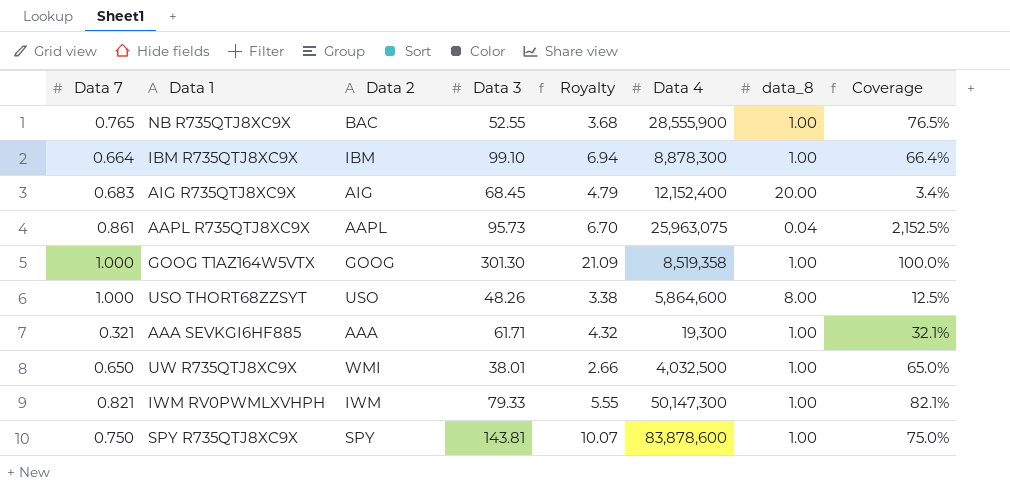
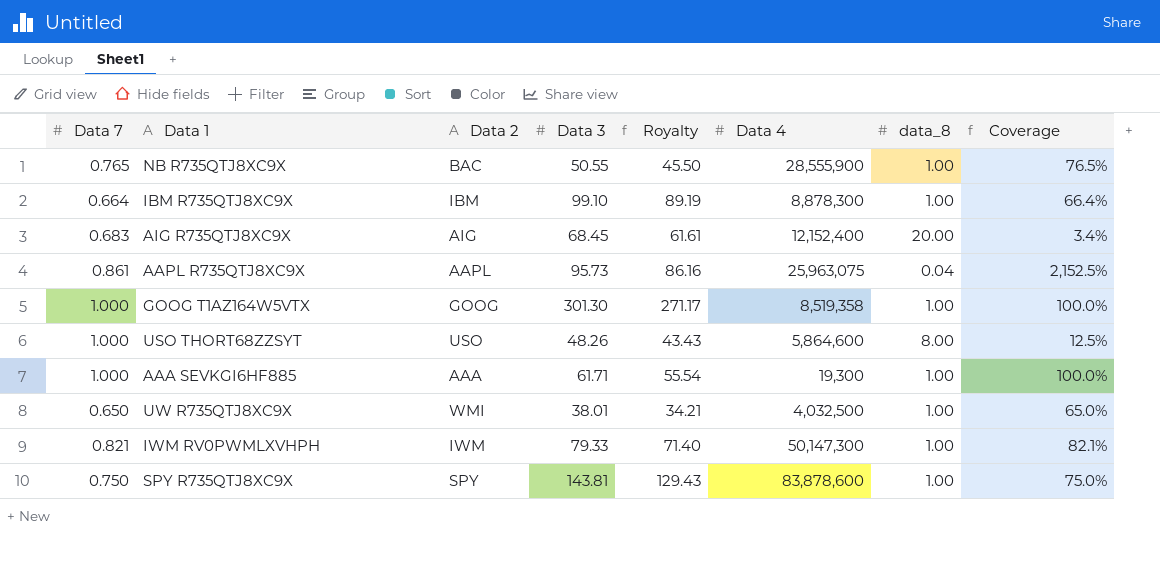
column Royalty | formula: [Data 3] * 0.07 -> [Data 3] * 0.9
NB R735QTJ8XC9X | Data 3: 52.55 -> 50.55
AAA SEVKGI6HF885 | Data 7: 0.321 -> 1.000
AAA SEVKGI6HF885 | Coverage: 32.1% -> 100.0%

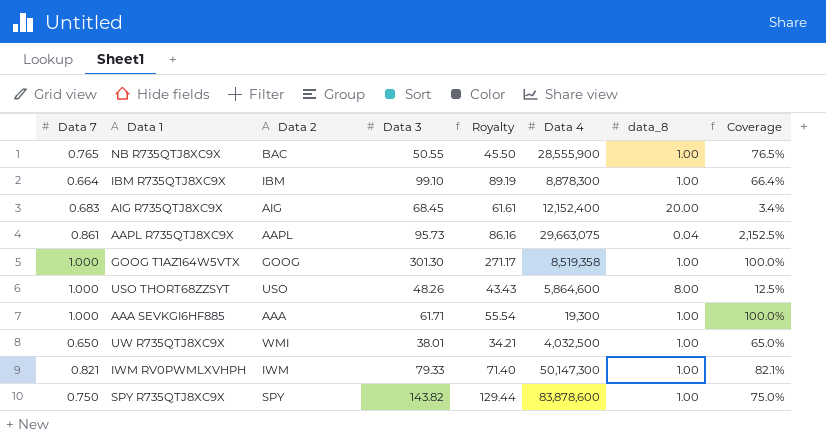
AAPL R735QTJ8XC9X | Data 4: 25,963,075 -> 29,663,075
SPY R735QTJ8XC9X | Data 3: 143.81 -> 143.82
SPY R735QTJ8XC9X | Royalty: 129.43 -> 129.44

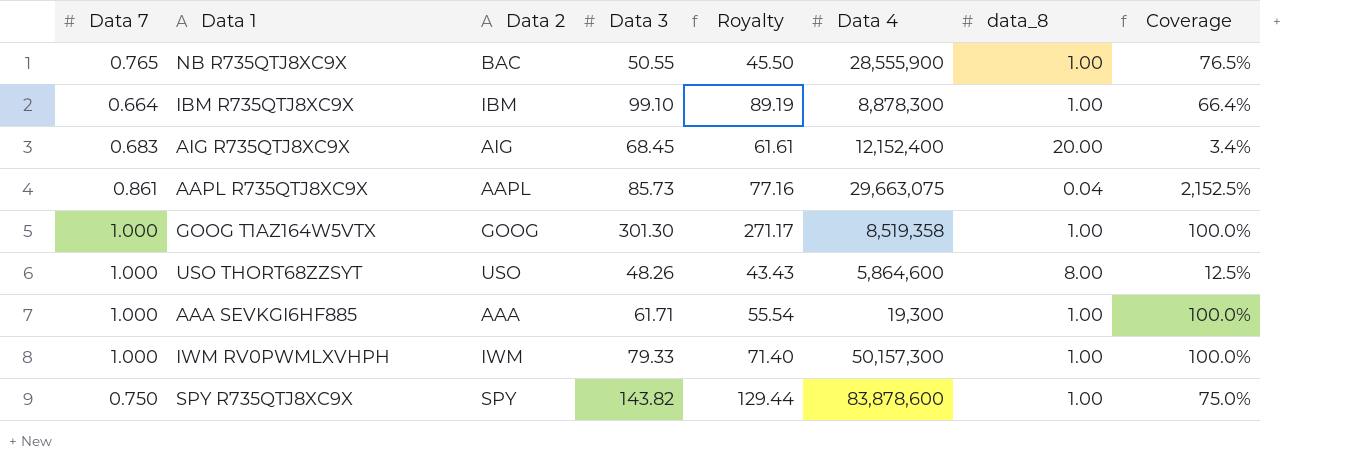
row UW R735QTJ8XC9X: 0.650 | WMI | 38.01 | 34.21 | 4,032,500 | 1.00 | 65.0% -> none
AAPL R735QTJ8XC9X | Data 3: 95.73 -> 85.73
AAPL R735QTJ8XC9X | Royalty: 86.16 -> 77.16
IWM RV0PWMLXVHPH | Data 7: 0.821 -> 1.000
IWM RV0PWMLXVHPH | Data 4: 50,147,300 -> 50,157,300
IWM RV0PWMLXVHPH | Coverage: 82.1% -> 100.0%

